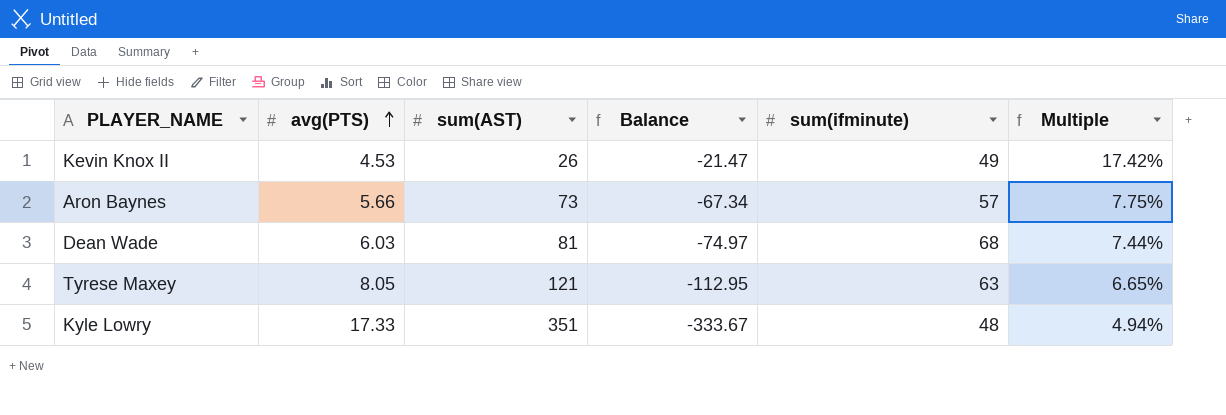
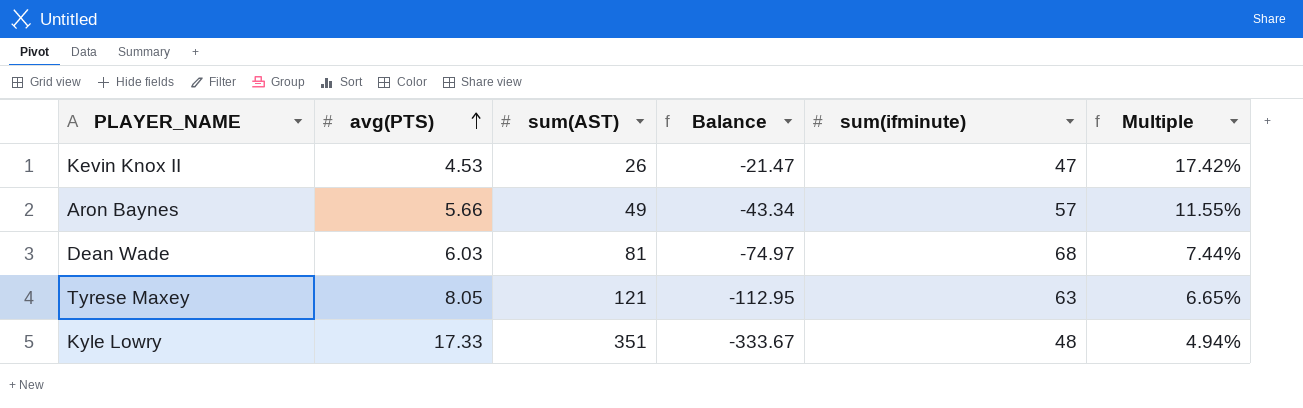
Kevin Knox II | sum(ifminute): 49 -> 47
Aron Baynes | sum(AST): 73 -> 49
Aron Baynes | Balance: -67.34 -> -43.34
Aron Baynes | Multiple: 7.75% -> 11.55%

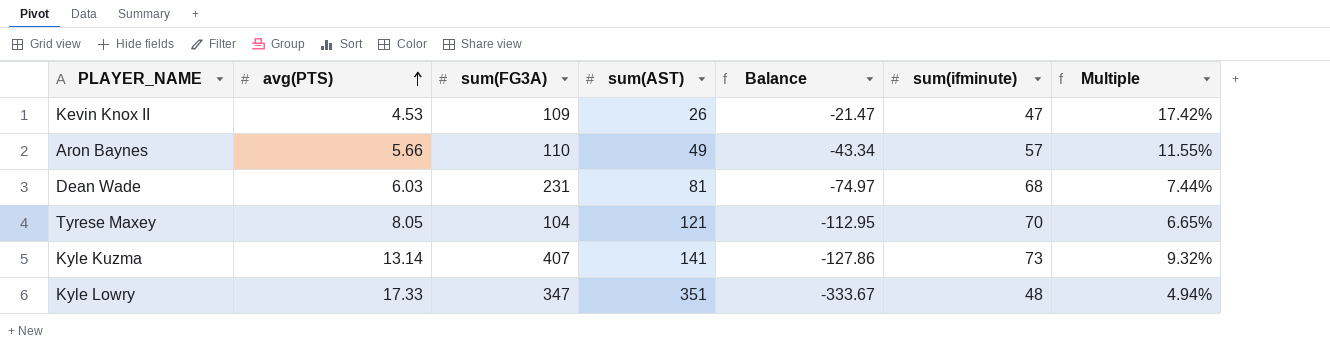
column sum(FG3A) | position: none -> 3
Tyrese Maxey | sum(ifminute): 63 -> 70
row Kyle Kuzma: none -> 13.14 | 407 | 141 | -127.86 | 73 | 9.32%

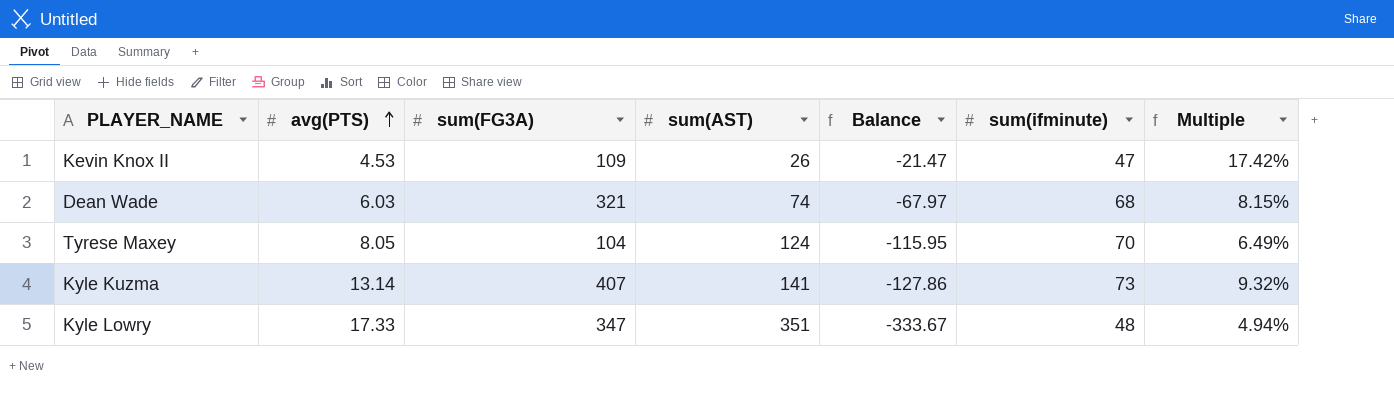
row Aron Baynes: 5.66 | 110 | 49 | -43.34 | 57 | 11.55% -> none
Dean Wade | sum(FG3A): 231 -> 321
Dean Wade | sum(AST): 81 -> 74
Dean Wade | Balance: -74.97 -> -67.97
Dean Wade | Multiple: 7.44% -> 8.15%
Tyrese Maxey | sum(AST): 121 -> 124
Tyrese Maxey | Balance: -112.95 -> -115.95
Tyrese Maxey | Multiple: 6.65% -> 6.49%

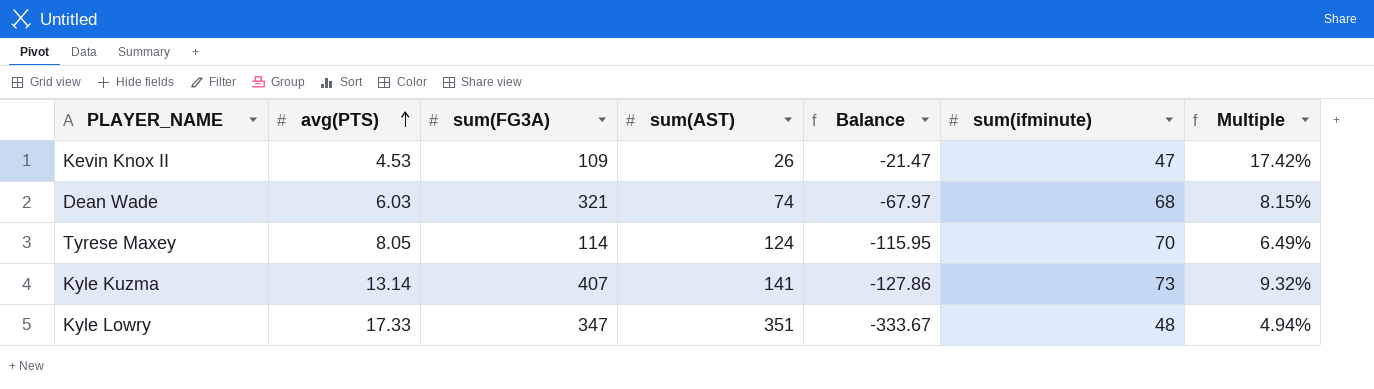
Tyrese Maxey | sum(FG3A): 104 -> 114

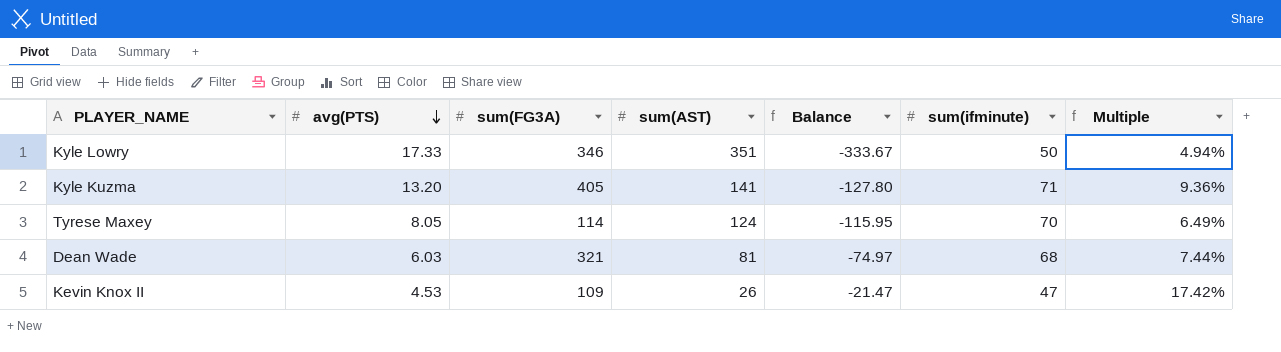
row order: avg(PTS) ascending -> avg(PTS) descending
Kyle Lowry | sum(FG3A): 347 -> 346
Kyle Lowry | sum(ifminute): 48 -> 50
Kyle Kuzma | avg(PTS): 13.14 -> 13.20
Kyle Kuzma | sum(FG3A): 407 -> 405
Kyle Kuzma | Balance: -127.86 -> -127.80
Kyle Kuzma | sum(ifminute): 73 -> 71
Kyle Kuzma | Multiple: 9.32% -> 9.36%
Dean Wade | sum(AST): 74 -> 81
Dean Wade | Balance: -67.97 -> -74.97
Dean Wade | Multiple: 8.15% -> 7.44%

